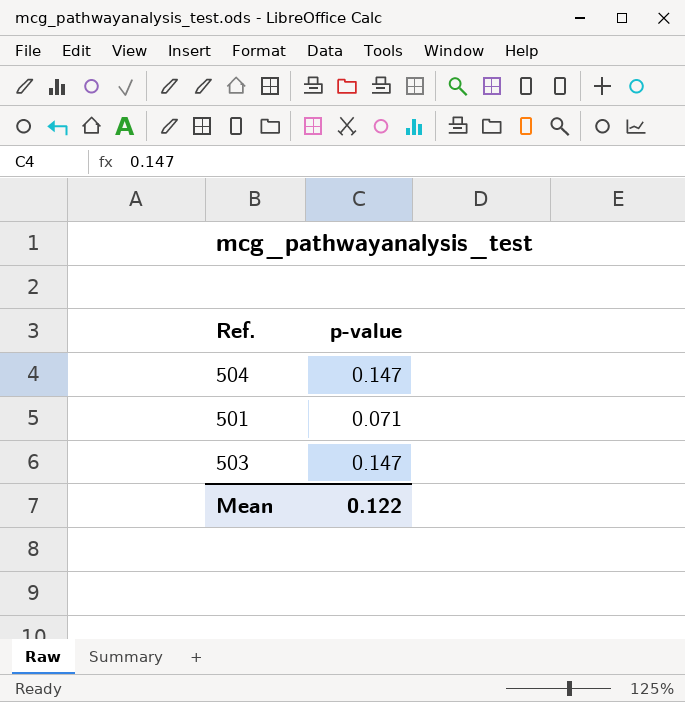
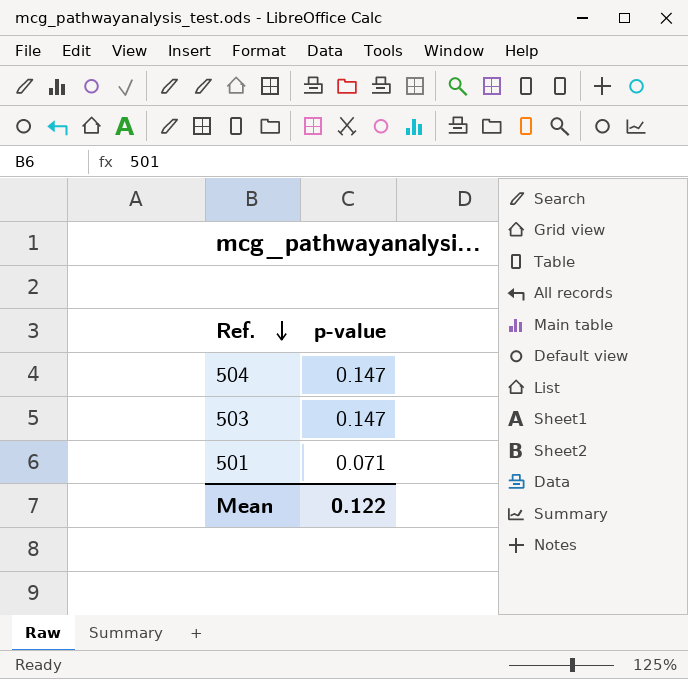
row order: none -> Ref. descending

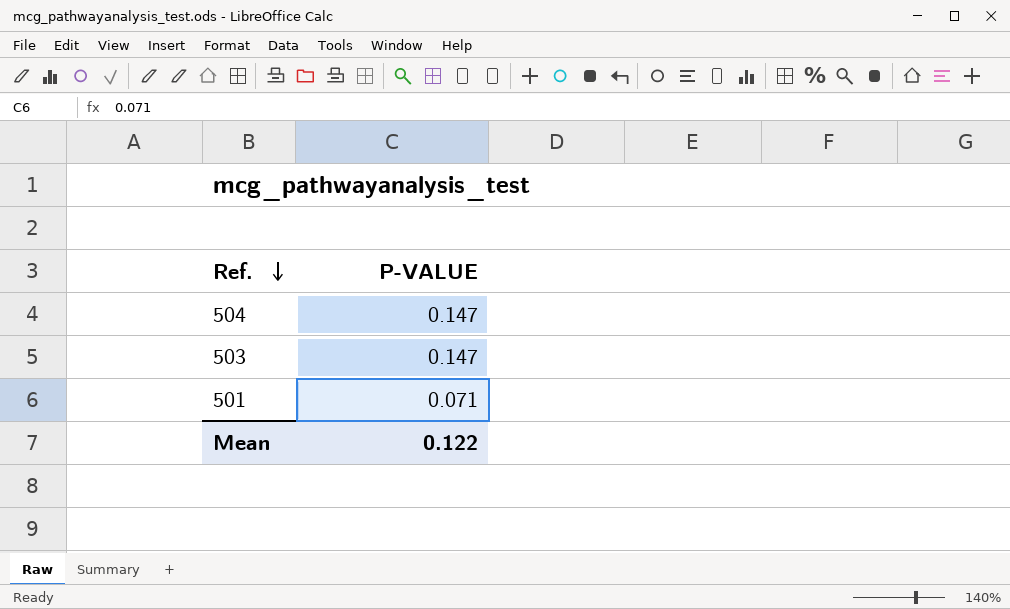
column name: p-value -> P-VALUE

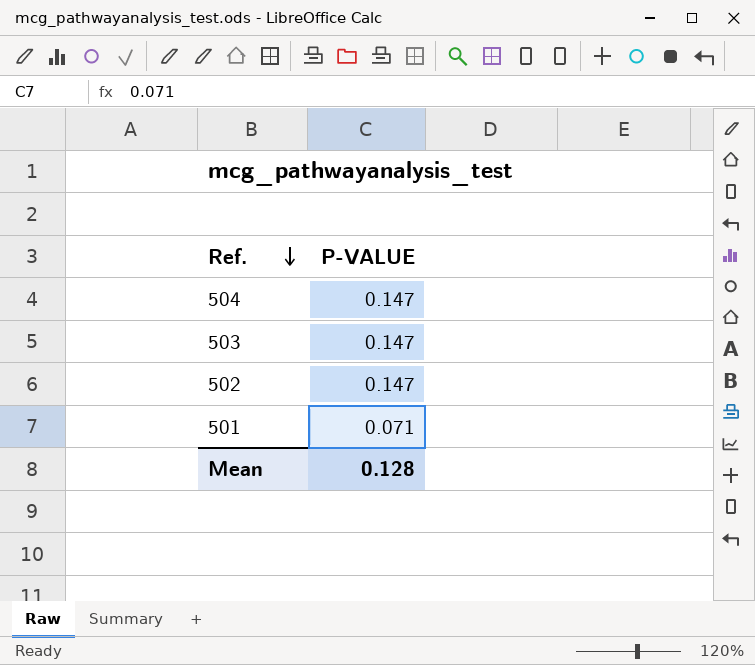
row 502: none -> 0.147
Mean | P-VALUE: 0.122 -> 0.128

